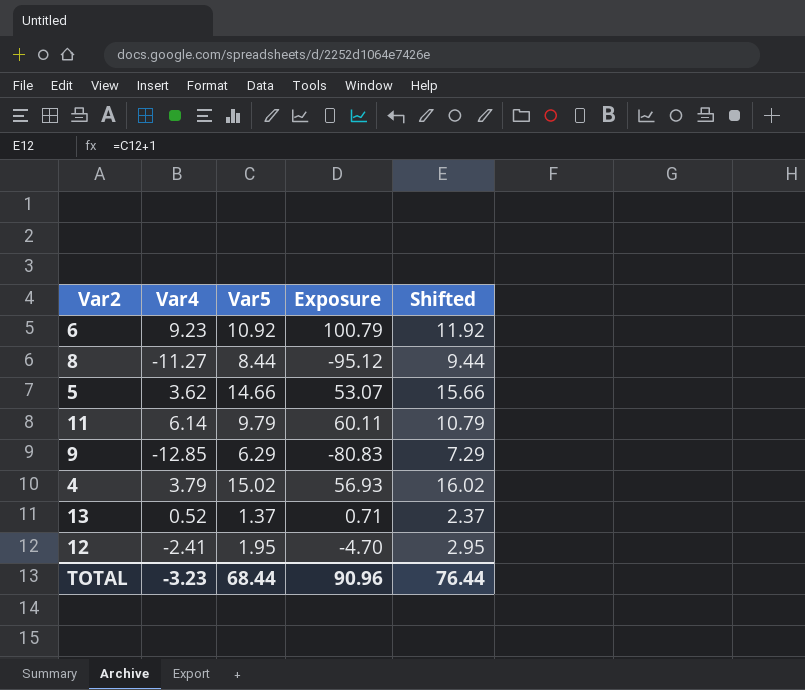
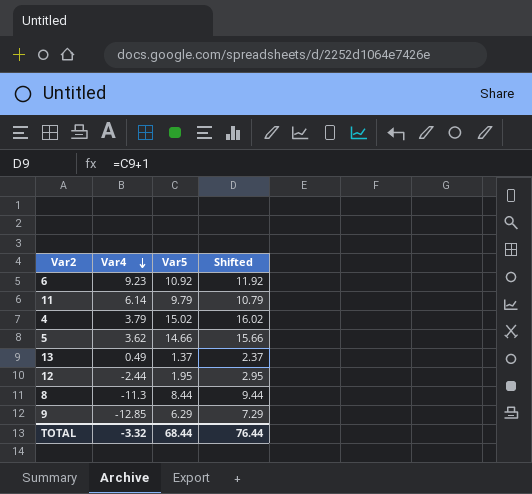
row order: none -> Var4 descending
column Exposure | formula: [Var4] * [Var5] -> none
13 | Var4: 0.52 -> 0.49
12 | Var4: -2.41 -> -2.44
8 | Var4: -11.27 -> -11.3
TOTAL | Var4: -3.23 -> -3.32

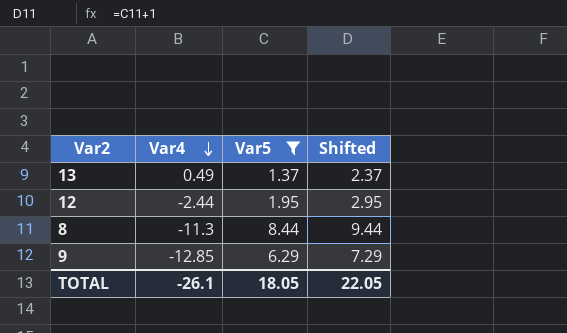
filter: none -> Var5 <= 8.44
TOTAL | Var4: -3.32 -> -26.1
TOTAL | Var5: 68.44 -> 18.05
TOTAL | Shifted: 76.44 -> 22.05

